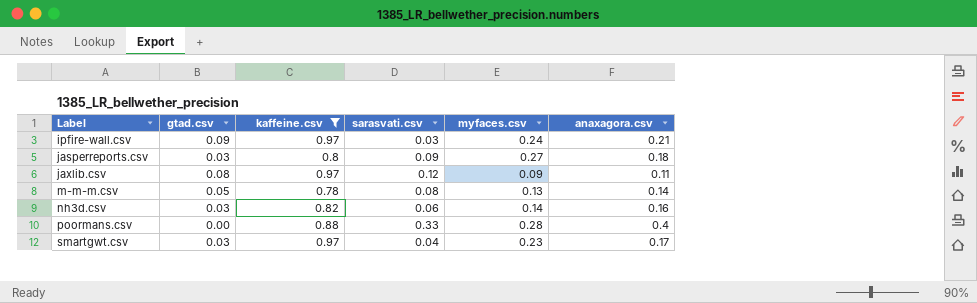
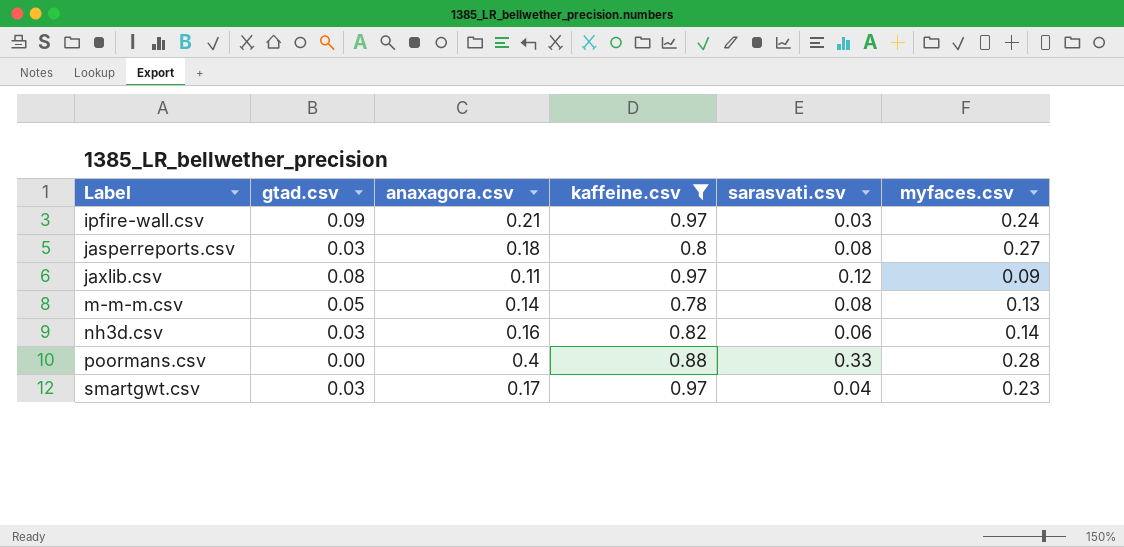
column anaxagora.csv | position: 6 -> 3
jasperreports.csv | sarasvati.csv: 0.09 -> 0.08

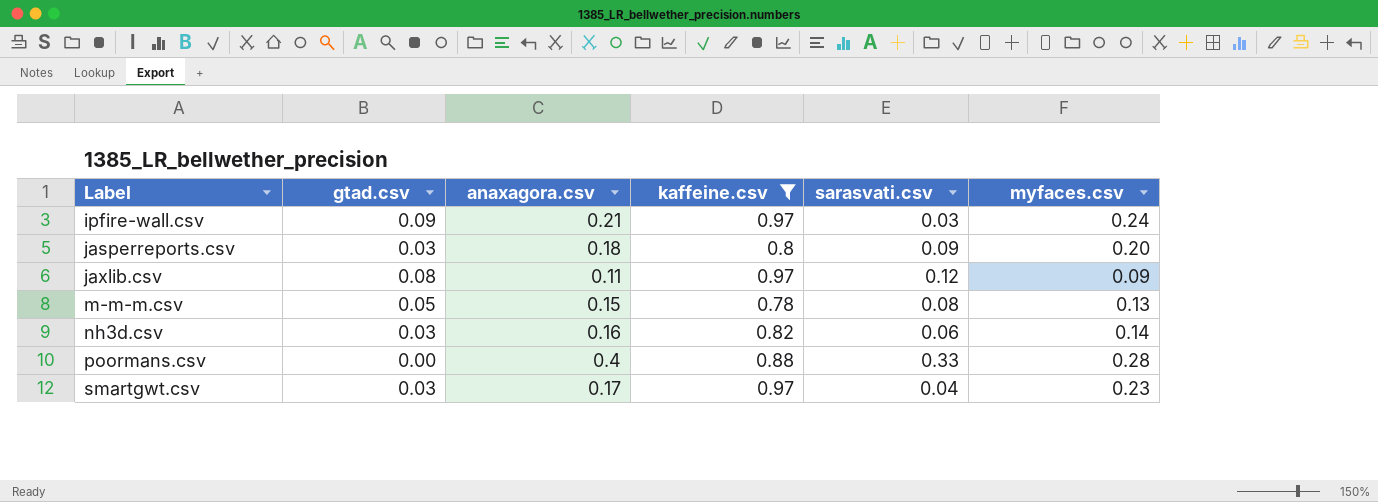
jasperreports.csv | sarasvati.csv: 0.08 -> 0.09
jasperreports.csv | myfaces.csv: 0.27 -> 0.20
m-m-m.csv | anaxagora.csv: 0.14 -> 0.15

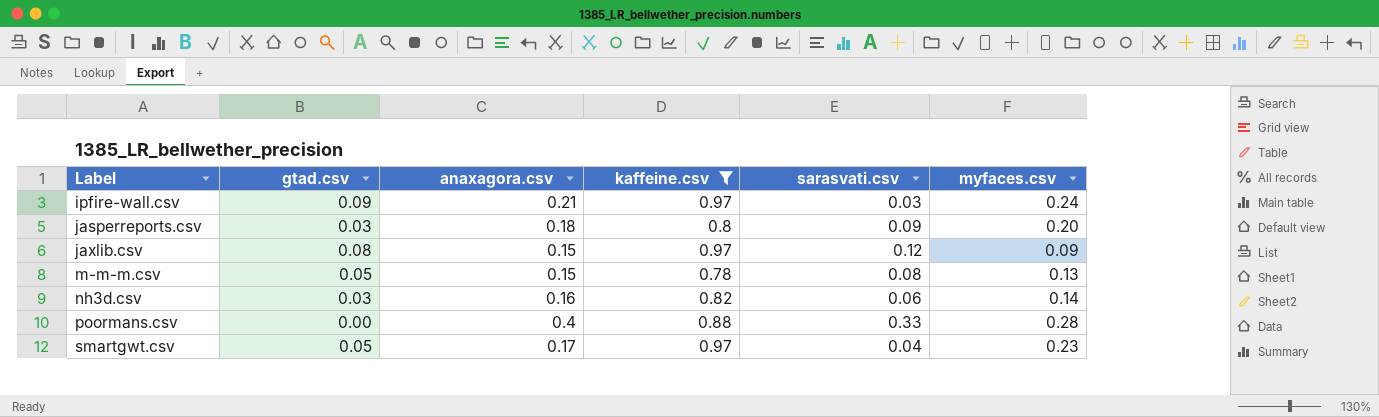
jaxlib.csv | anaxagora.csv: 0.11 -> 0.15
smartgwt.csv | gtad.csv: 0.03 -> 0.05

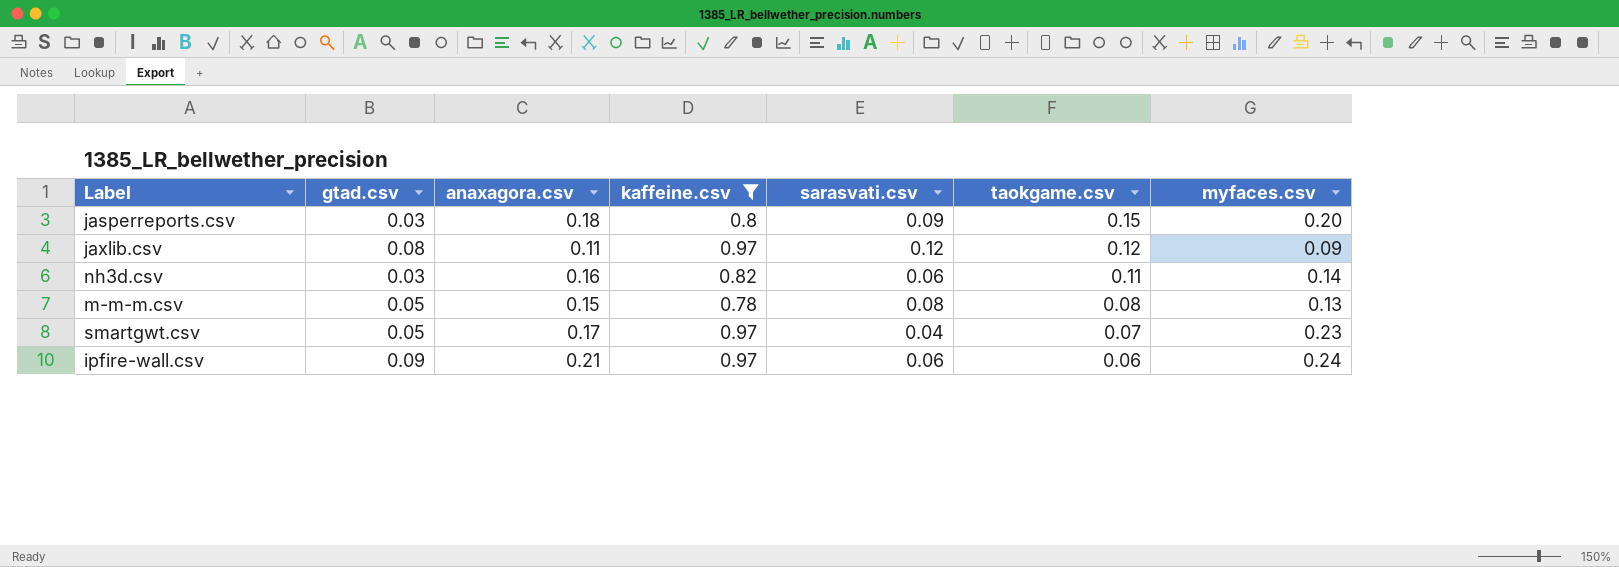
row order: Label ascending -> taokgame.csv descending
column taokgame.csv | position: none -> 6
row poormans.csv: 0.00 | 0.4 | 0.88 | 0.33 | 0.28 -> none
jaxlib.csv | anaxagora.csv: 0.15 -> 0.11
ipfire-wall.csv | sarasvati.csv: 0.03 -> 0.06

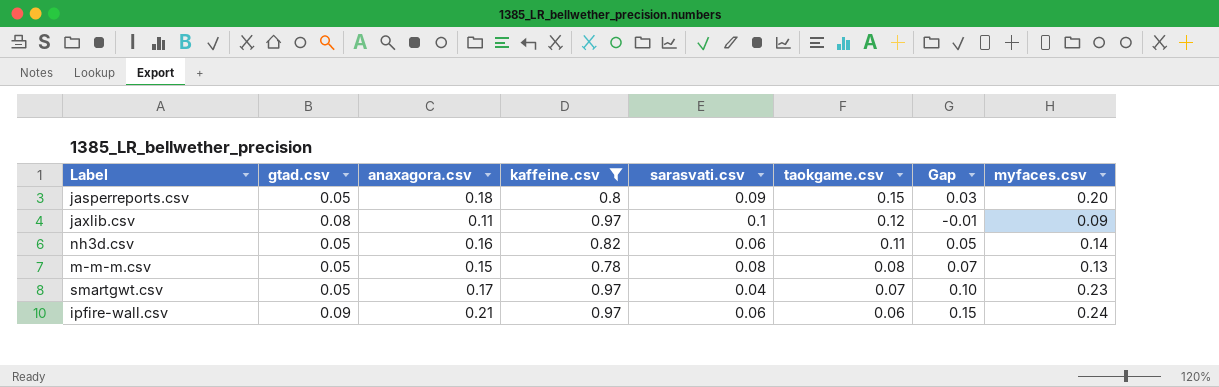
column Gap | formula: none -> [anaxagora.csv] - [taokgame.csv]
jasperreports.csv | gtad.csv: 0.03 -> 0.05
jaxlib.csv | sarasvati.csv: 0.12 -> 0.1
nh3d.csv | gtad.csv: 0.03 -> 0.05

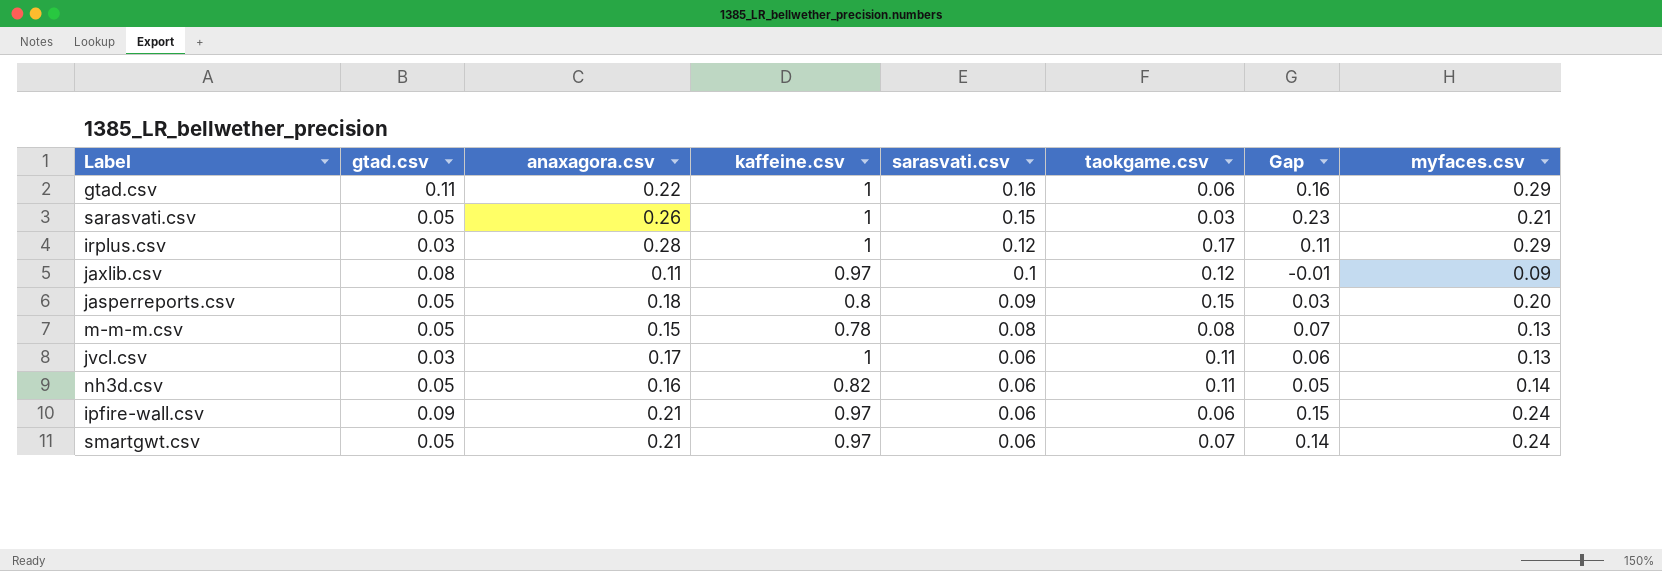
filter: kaffeine.csv != 1 -> none
row order: taokgame.csv descending -> sarasvati.csv descending
smartgwt.csv | anaxagora.csv: 0.17 -> 0.21
smartgwt.csv | sarasvati.csv: 0.04 -> 0.06
smartgwt.csv | Gap: 0.10 -> 0.14
smartgwt.csv | myfaces.csv: 0.23 -> 0.24

